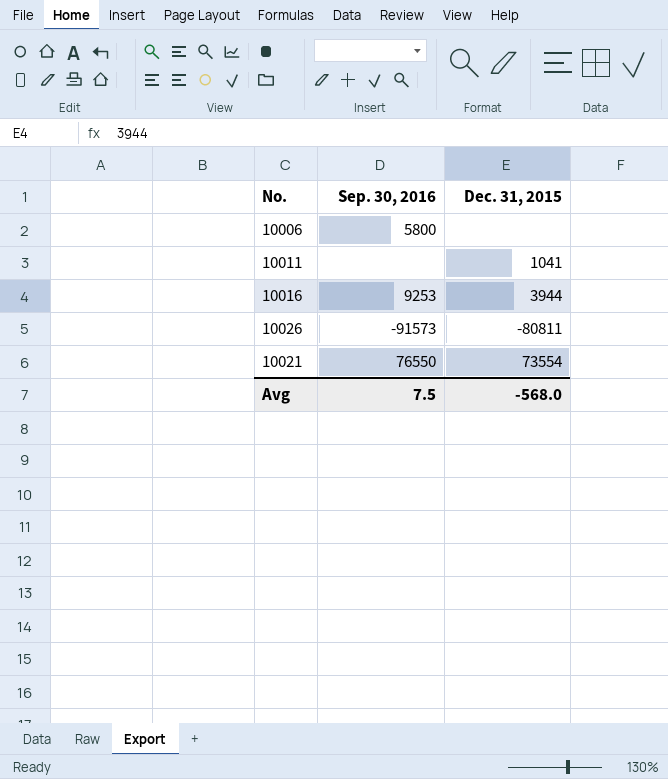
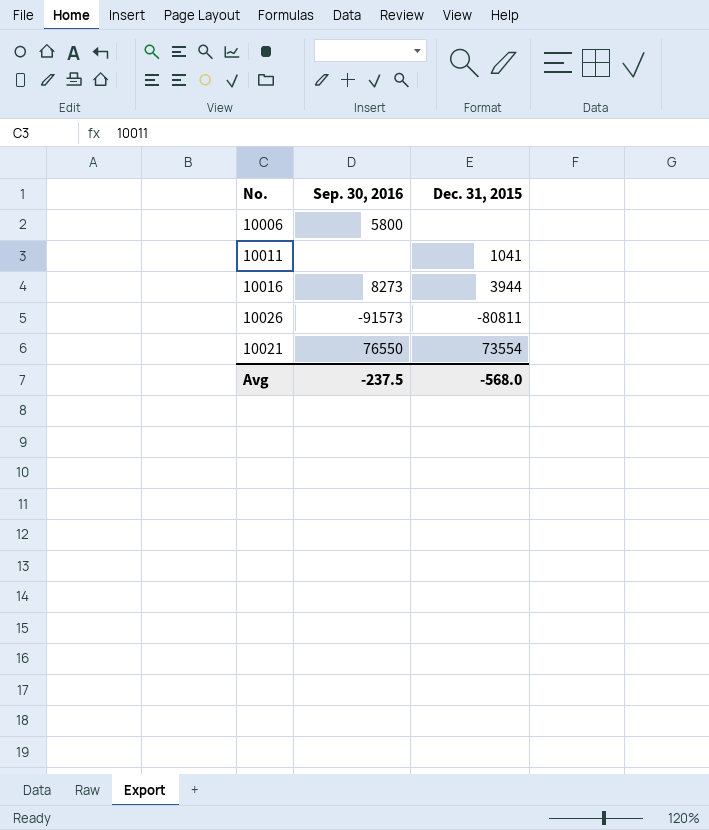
10016 | Sep. 30, 2016: 9253 -> 8273
Avg | Sep. 30, 2016: 7.5 -> -237.5

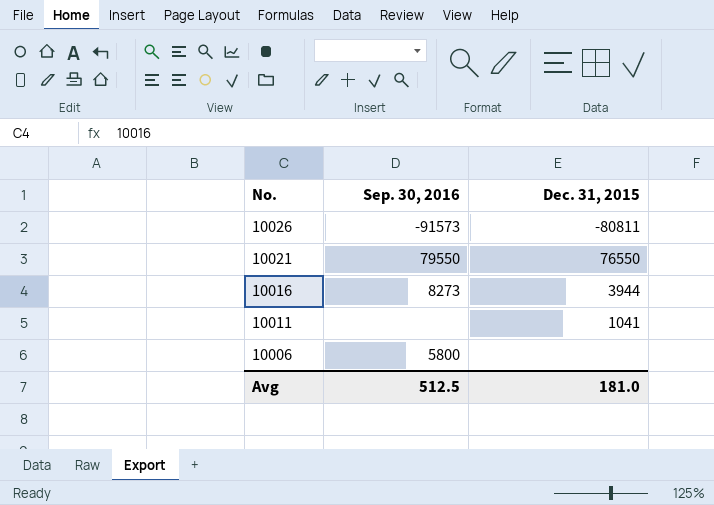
row order: none -> No. descending
10021 | Sep. 30, 2016: 76550 -> 79550
10021 | Dec. 31, 2015: 73554 -> 76550
Avg | Sep. 30, 2016: -237.5 -> 512.5
Avg | Dec. 31, 2015: -568.0 -> 181.0

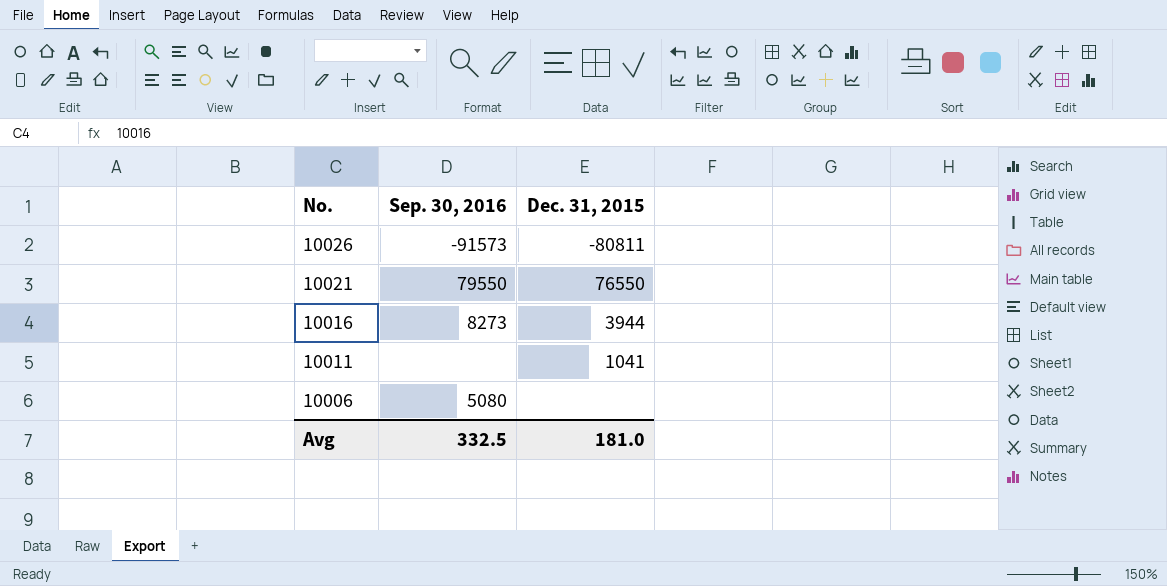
10006 | Sep. 30, 2016: 5800 -> 5080
Avg | Sep. 30, 2016: 512.5 -> 332.5

